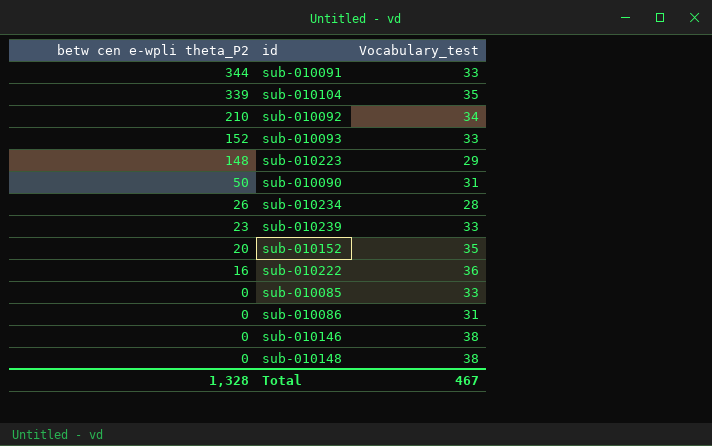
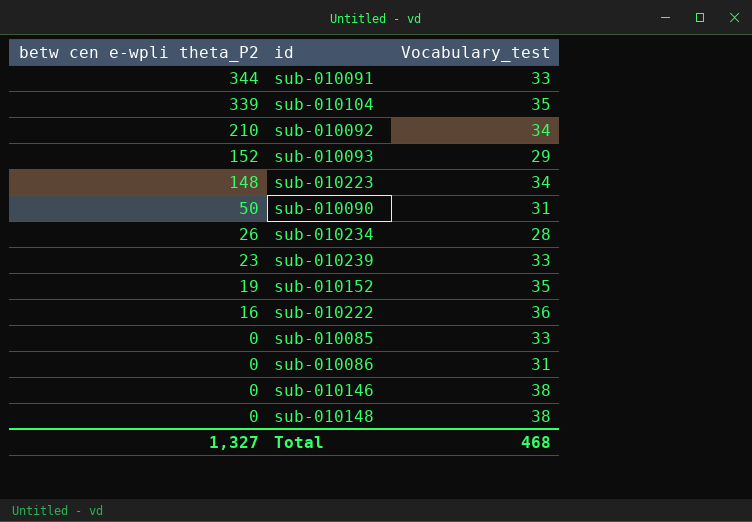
sub-010093 | Vocabulary_test: 33 -> 29
sub-010223 | Vocabulary_test: 29 -> 34
sub-010152 | betw cen e-wpli theta_P2: 20 -> 19
Total | betw cen e-wpli theta_P2: 1,328 -> 1,327
Total | Vocabulary_test: 467 -> 468

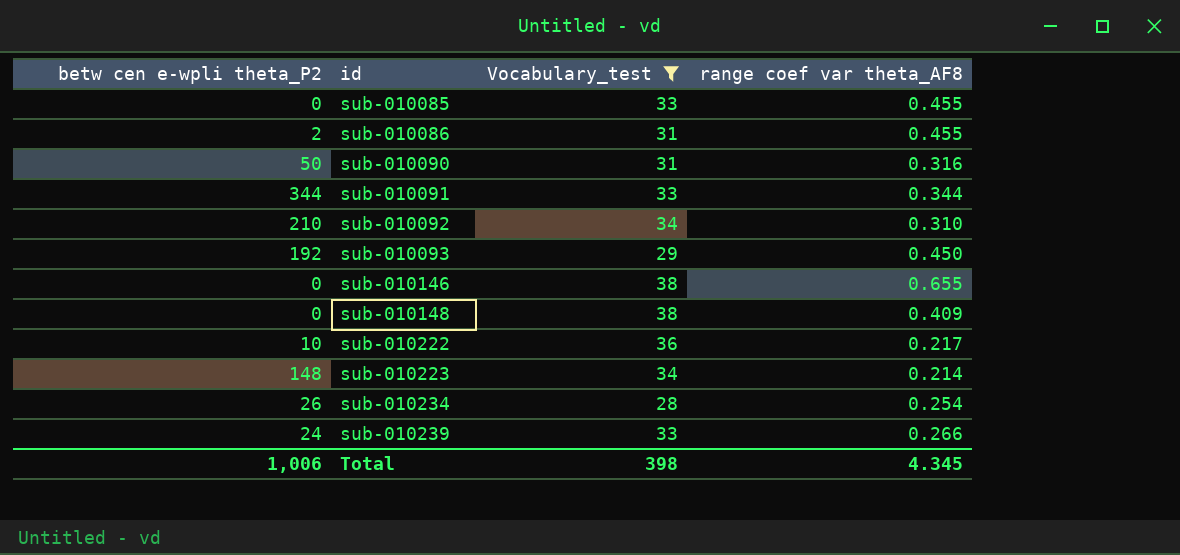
filter: none -> Vocabulary_test != 35
row order: betw cen e-wpli theta_P2 descending -> id ascending
column range coef var theta_AF8 | position: none -> 4
sub-010086 | betw cen e-wpli theta_P2: 0 -> 2
sub-010093 | betw cen e-wpli theta_P2: 152 -> 192
sub-010222 | betw cen e-wpli theta_P2: 16 -> 10
sub-010239 | betw cen e-wpli theta_P2: 23 -> 24
Total | betw cen e-wpli theta_P2: 1,327 -> 1,006
Total | Vocabulary_test: 468 -> 398

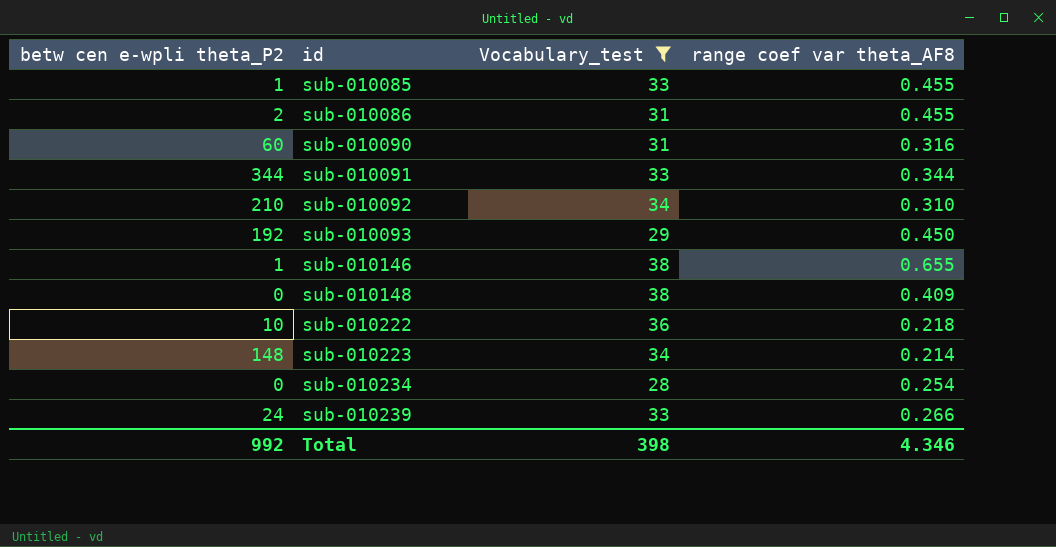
sub-010085 | betw cen e-wpli theta_P2: 0 -> 1
sub-010090 | betw cen e-wpli theta_P2: 50 -> 60
sub-010146 | betw cen e-wpli theta_P2: 0 -> 1
sub-010222 | range coef var theta_AF8: 0.217 -> 0.218
sub-010234 | betw cen e-wpli theta_P2: 26 -> 0
Total | betw cen e-wpli theta_P2: 1,006 -> 992
Total | range coef var theta_AF8: 4.345 -> 4.346

